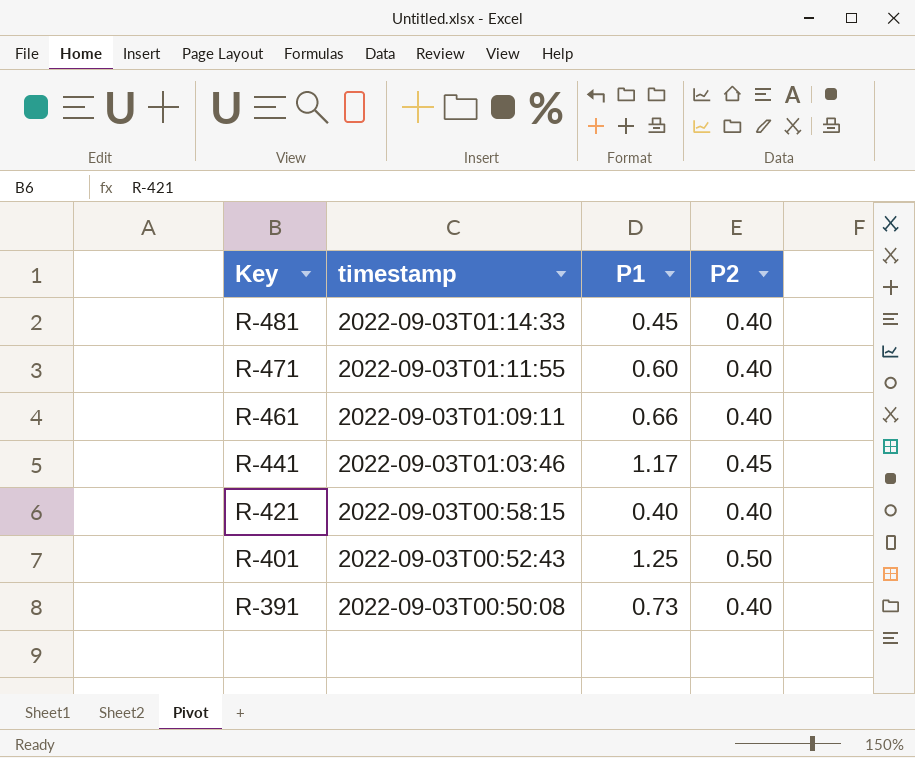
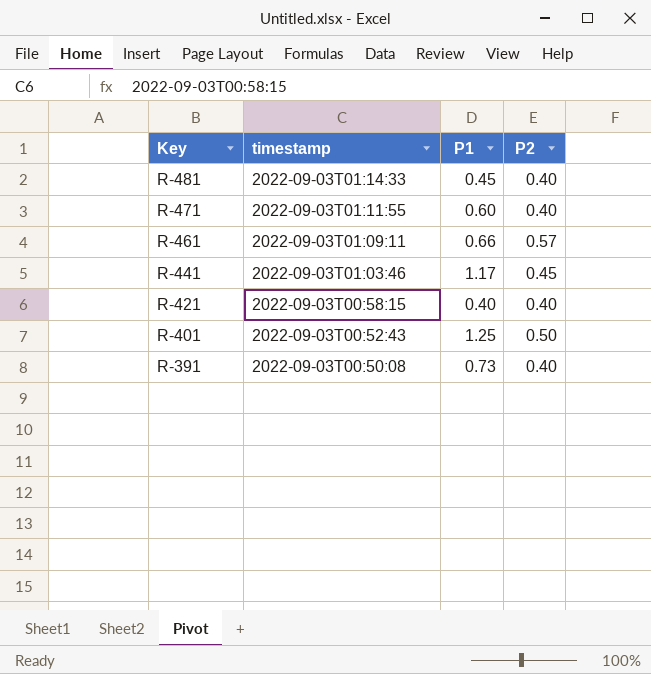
R-461 | P2: 0.40 -> 0.57

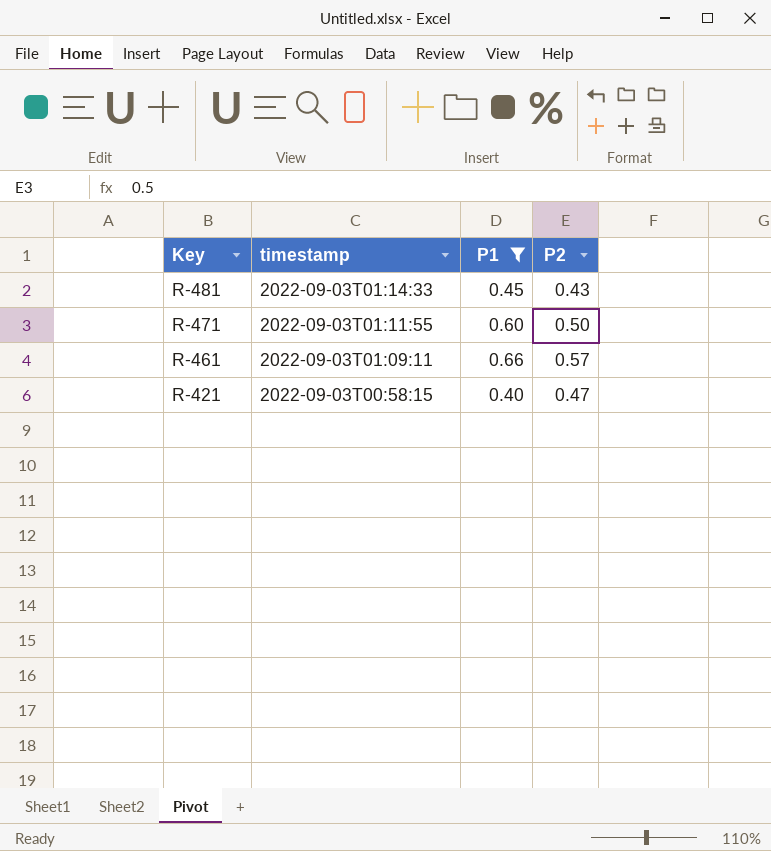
filter: none -> P1 <= 0.66
R-481 | P2: 0.40 -> 0.43
R-471 | P2: 0.40 -> 0.50
R-421 | P2: 0.40 -> 0.47

